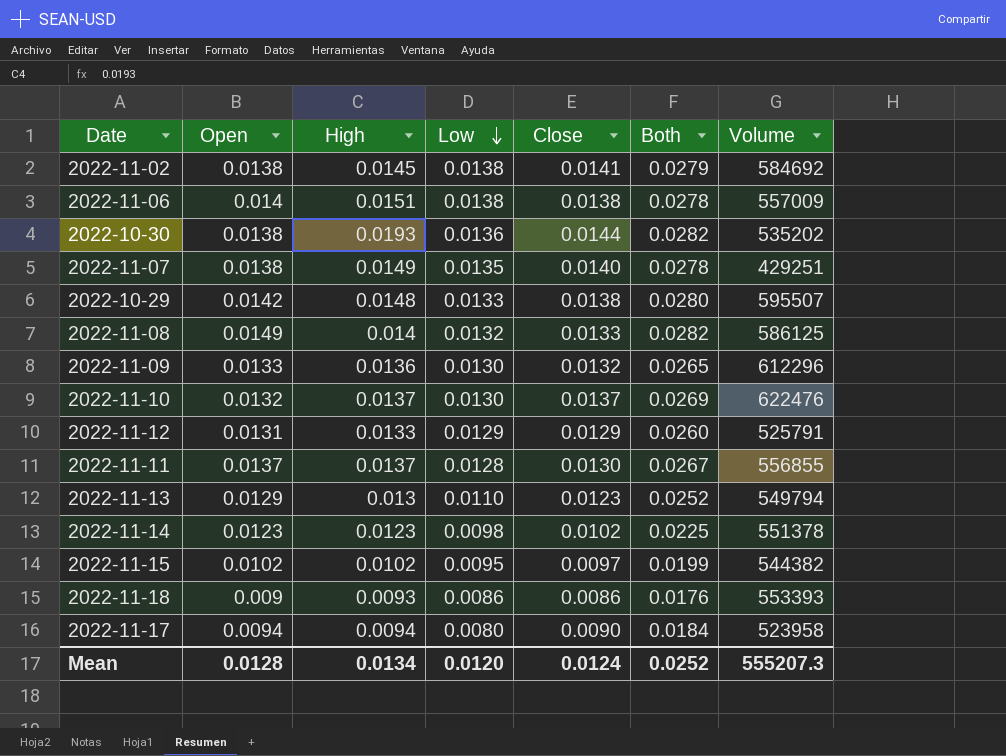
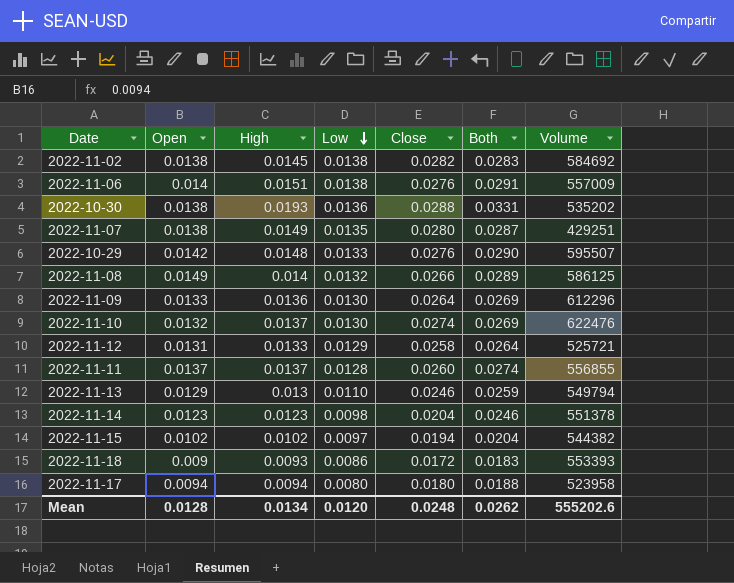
column Both | formula: [Open] + [Close] -> [Open] + [High]
2022-11-02 | Close: 0.0141 -> 0.0282
2022-11-06 | Close: 0.0138 -> 0.0276
2022-10-30 | Close: 0.0144 -> 0.0288
2022-11-07 | Close: 0.0140 -> 0.0280
2022-10-29 | Close: 0.0138 -> 0.0276
2022-11-08 | Close: 0.0133 -> 0.0266
2022-11-09 | Close: 0.0132 -> 0.0264
2022-11-10 | Close: 0.0137 -> 0.0274
2022-11-12 | Close: 0.0129 -> 0.0258
2022-11-12 | Volume: 525791 -> 525721
2022-11-11 | Close: 0.0130 -> 0.0260
2022-11-13 | Close: 0.0123 -> 0.0246
2022-11-14 | Close: 0.0102 -> 0.0204
2022-11-15 | Low: 0.0095 -> 0.0097
2022-11-15 | Close: 0.0097 -> 0.0194
2022-11-18 | Close: 0.0086 -> 0.0172
2022-11-17 | Close: 0.0090 -> 0.0180
Mean | Close: 0.0124 -> 0.0248
Mean | Both: 0.0252 -> 0.0262
Mean | Volume: 555207.3 -> 555202.6

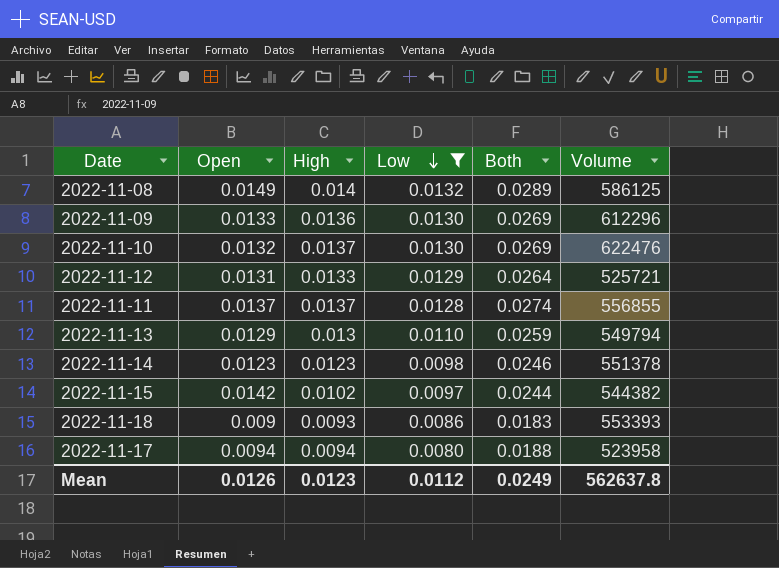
filter: none -> Low <= 0.0132
column Close | position: 5 -> none
2022-11-15 | Open: 0.0102 -> 0.0142
2022-11-15 | Both: 0.0204 -> 0.0244
Mean | Open: 0.0128 -> 0.0126
Mean | High: 0.0134 -> 0.0123
Mean | Low: 0.0120 -> 0.0112
Mean | Both: 0.0262 -> 0.0249
Mean | Volume: 555202.6 -> 562637.8

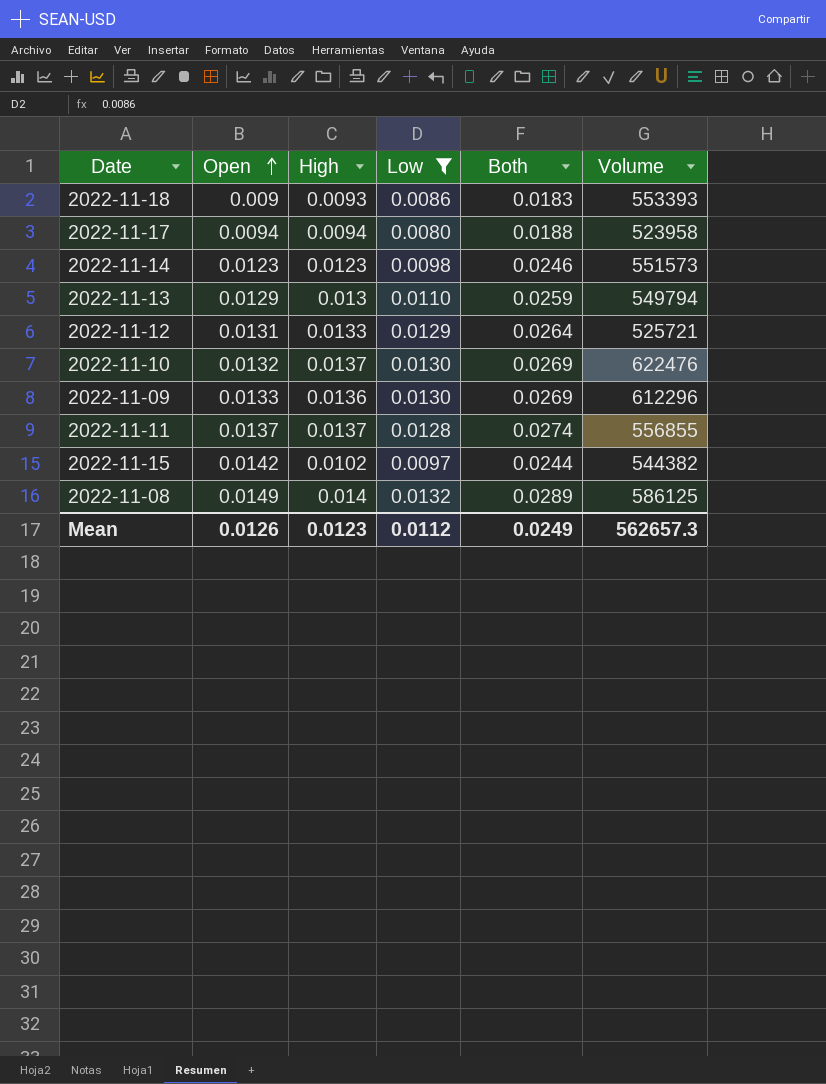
row order: Low descending -> Open ascending
2022-11-14 | Volume: 551378 -> 551573
Mean | Volume: 562637.8 -> 562657.3

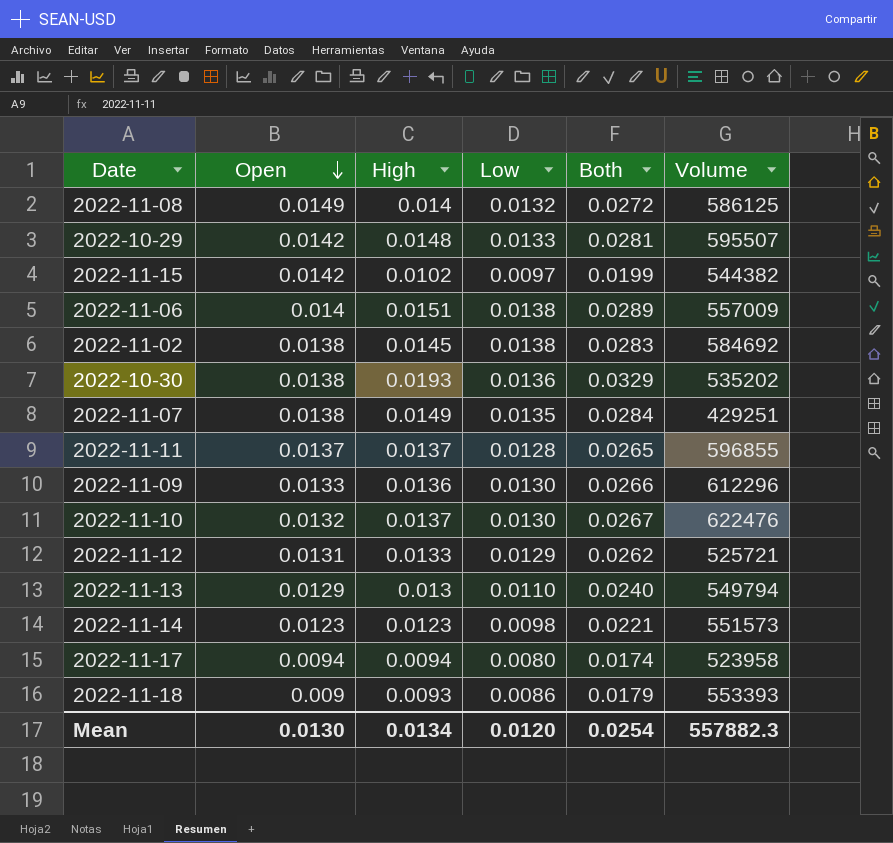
filter: Low <= 0.0132 -> none
row order: Open ascending -> Open descending
column Both | formula: [Open] + [High] -> [High] + [Low]
2022-11-11 | Volume: 556855 -> 596855
Mean | Open: 0.0126 -> 0.0130
Mean | High: 0.0123 -> 0.0134
Mean | Low: 0.0112 -> 0.0120
Mean | Both: 0.0249 -> 0.0254
Mean | Volume: 562657.3 -> 557882.3

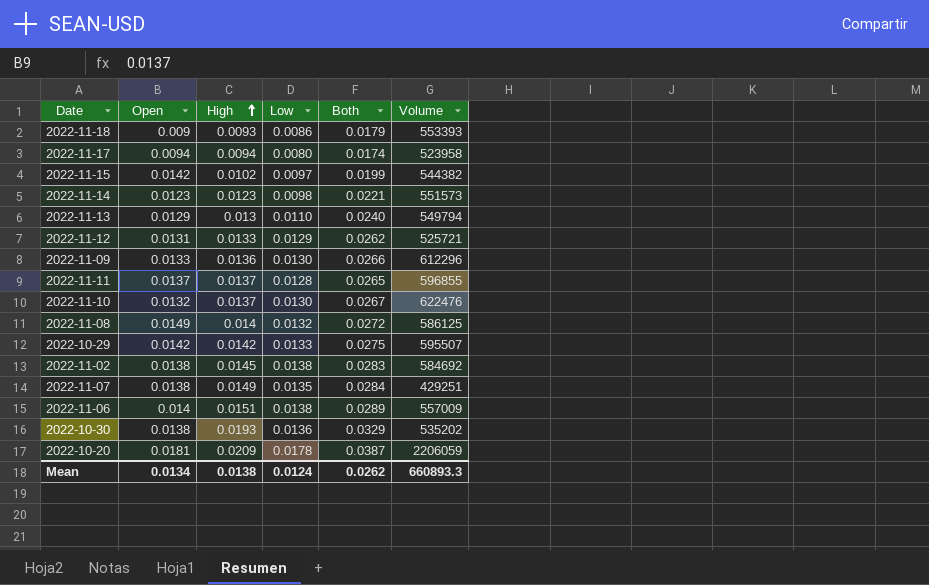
row order: Open descending -> High ascending
2022-10-29 | High: 0.0148 -> 0.0142
2022-10-29 | Both: 0.0281 -> 0.0275
row 2022-10-20: none -> 0.0181 | 0.0209 | 0.0178 | 0.0387 | 2206059
Mean | Open: 0.0130 -> 0.0134
Mean | High: 0.0134 -> 0.0138
Mean | Low: 0.0120 -> 0.0124
Mean | Both: 0.0254 -> 0.0262
Mean | Volume: 557882.3 -> 660893.3

